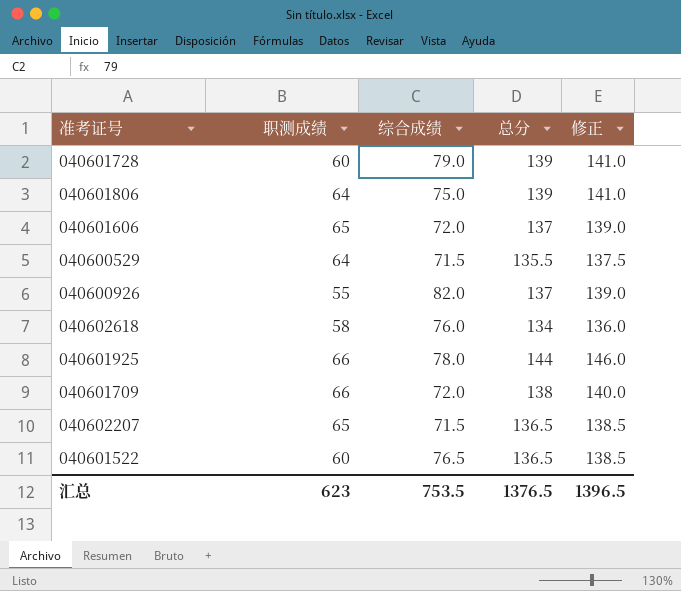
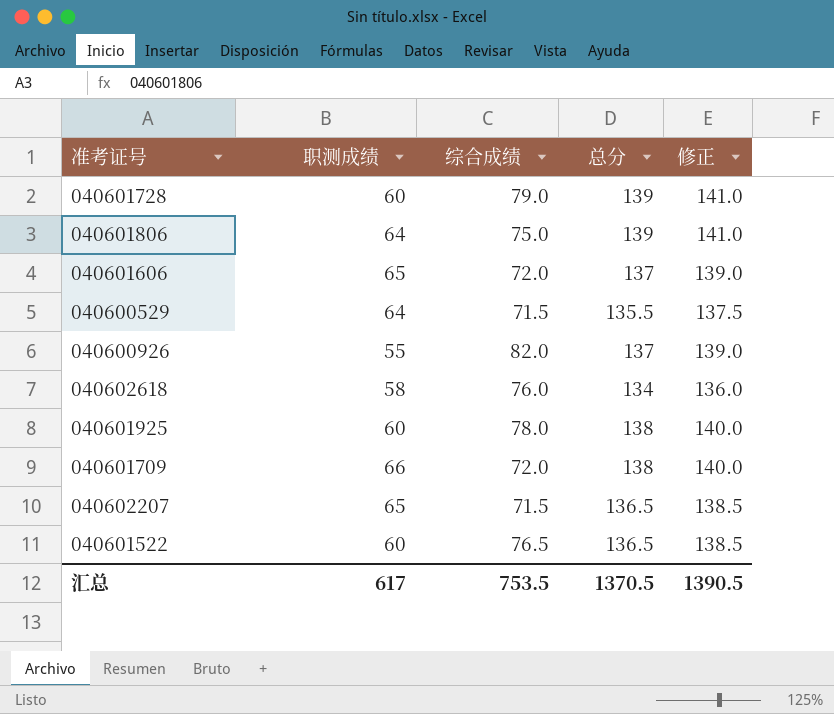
040601925 | 职测成绩: 66 -> 60
040601925 | 总分: 144 -> 138
040601925 | 修正: 146.0 -> 140.0
汇总 | 职测成绩: 623 -> 617
汇总 | 总分: 1376.5 -> 1370.5
汇总 | 修正: 1396.5 -> 1390.5

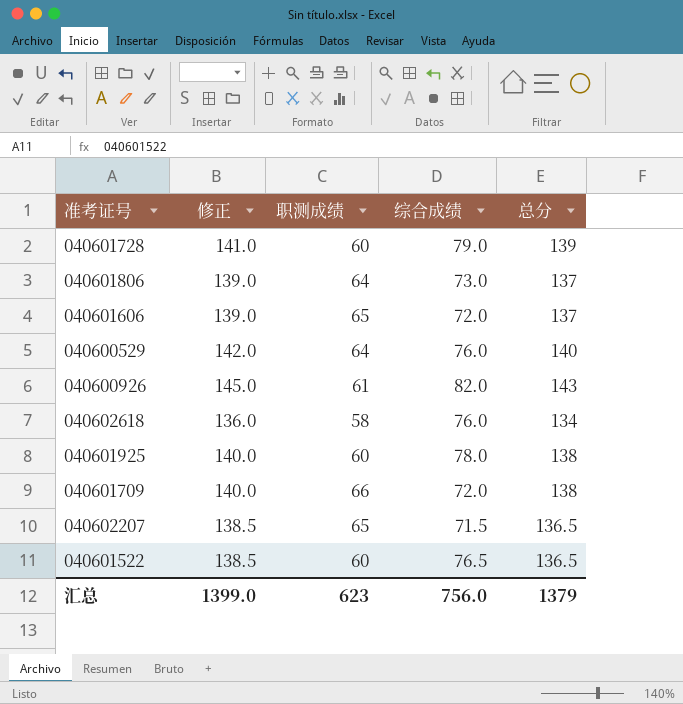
column 修正 | position: 5 -> 2
040601806 | 修正: 141.0 -> 139.0
040601806 | 综合成绩: 75.0 -> 73.0
040601806 | 总分: 139 -> 137
040600529 | 修正: 137.5 -> 142.0
040600529 | 综合成绩: 71.5 -> 76.0
040600529 | 总分: 135.5 -> 140
040600926 | 修正: 139.0 -> 145.0
040600926 | 职测成绩: 55 -> 61
040600926 | 总分: 137 -> 143
汇总 | 修正: 1390.5 -> 1399.0
汇总 | 职测成绩: 617 -> 623
汇总 | 综合成绩: 753.5 -> 756.0
汇总 | 总分: 1370.5 -> 1379

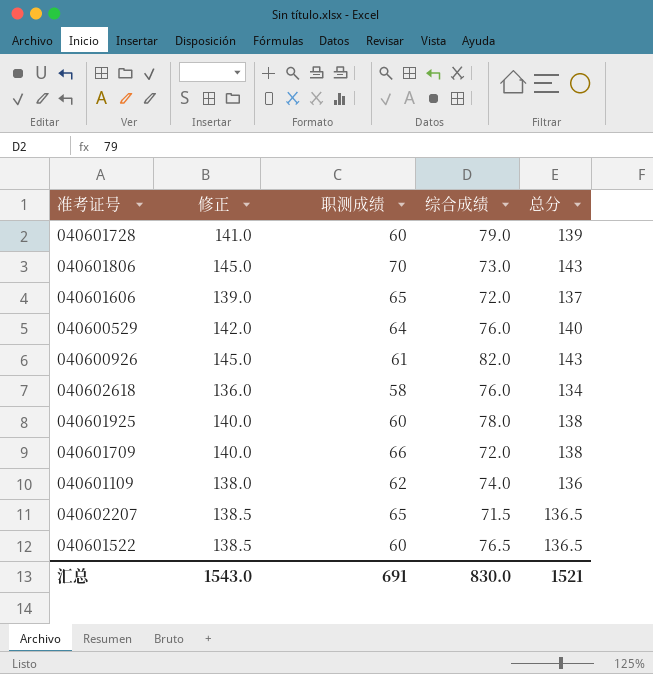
040601806 | 修正: 139.0 -> 145.0
040601806 | 职测成绩: 64 -> 70
040601806 | 总分: 137 -> 143
row 040601109: none -> 138.0 | 62 | 74.0 | 136
汇总 | 修正: 1399.0 -> 1543.0
汇总 | 职测成绩: 623 -> 691
汇总 | 综合成绩: 756.0 -> 830.0
汇总 | 总分: 1379 -> 1521

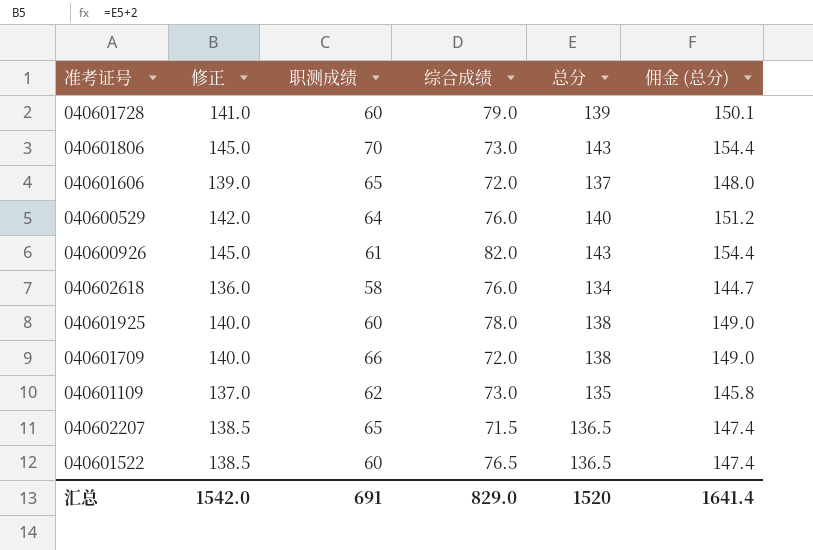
column 佣金 (总分) | formula: none -> [总分] * 1.08
040601109 | 修正: 138.0 -> 137.0
040601109 | 综合成绩: 74.0 -> 73.0
040601109 | 总分: 136 -> 135
汇总 | 修正: 1543.0 -> 1542.0
汇总 | 综合成绩: 830.0 -> 829.0
汇总 | 总分: 1521 -> 1520

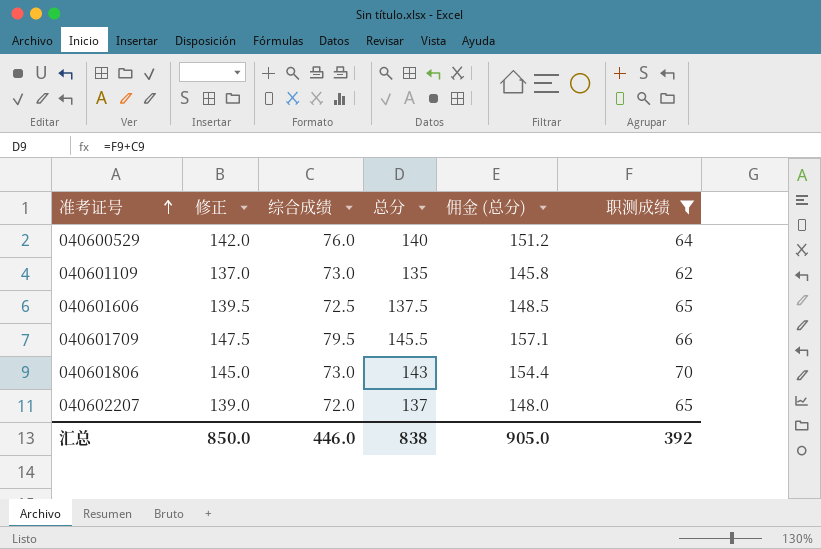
filter: none -> 职测成绩 >= 62
row order: none -> 准考证号 ascending
column 职测成绩 | position: 3 -> 6
040601606 | 修正: 139.0 -> 139.5
040601606 | 综合成绩: 72.0 -> 72.5
040601606 | 总分: 137 -> 137.5
040601606 | 佣金 (总分): 148.0 -> 148.5
040601709 | 修正: 140.0 -> 147.5
040601709 | 综合成绩: 72.0 -> 79.5
040601709 | 总分: 138 -> 145.5
040601709 | 佣金 (总分): 149.0 -> 157.1
040602207 | 修正: 138.5 -> 139.0
040602207 | 综合成绩: 71.5 -> 72.0
040602207 | 总分: 136.5 -> 137
040602207 | 佣金 (总分): 147.4 -> 148.0
汇总 | 修正: 1542.0 -> 850.0
汇总 | 综合成绩: 829.0 -> 446.0
汇总 | 总分: 1520 -> 838
汇总 | 佣金 (总分): 1641.4 -> 905.0
汇总 | 职测成绩: 691 -> 392

